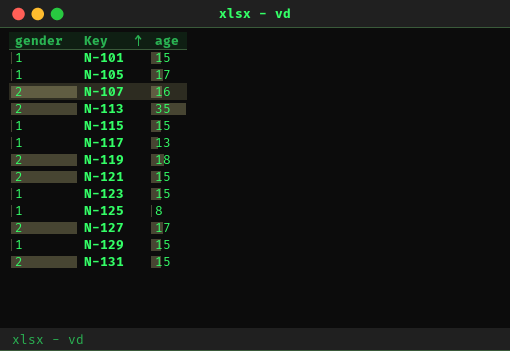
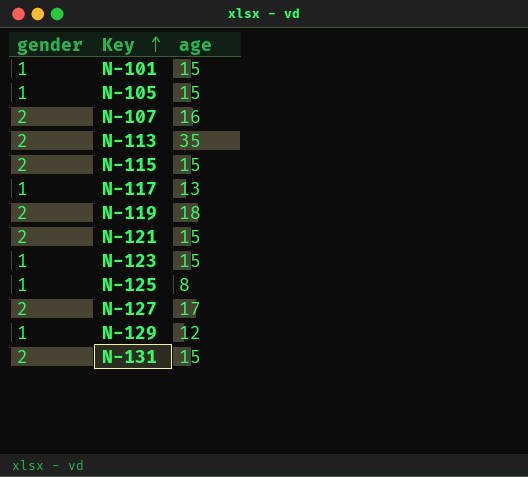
N-105 | age: 17 -> 15
N-115 | gender: 1 -> 2
N-129 | age: 15 -> 12

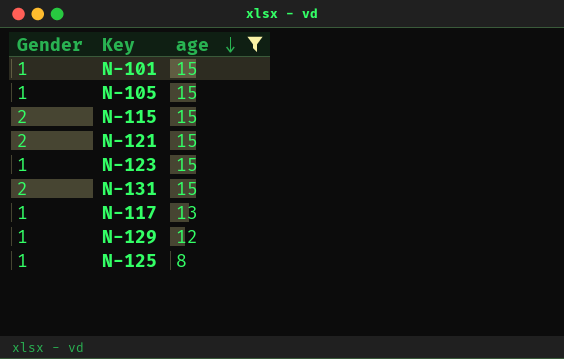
filter: none -> age <= 15
row order: Key ascending -> age descending
column name: gender -> Gender

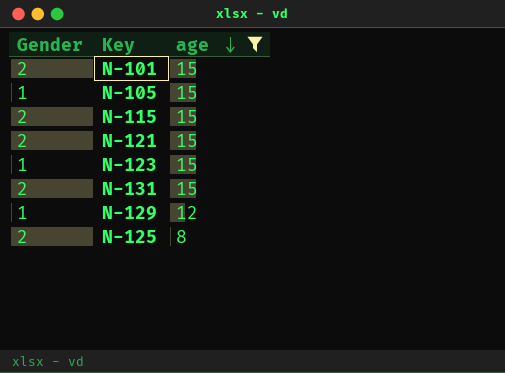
row N-117: 1 | 13 -> none
N-101 | Gender: 1 -> 2
N-125 | Gender: 1 -> 2

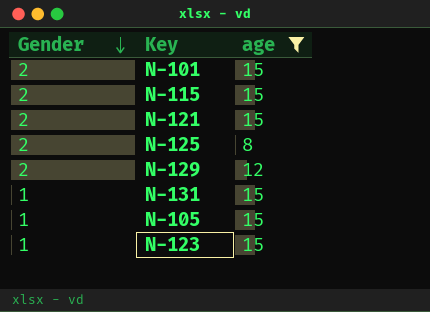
row order: age descending -> Gender descending
N-129 | Gender: 1 -> 2
N-131 | Gender: 2 -> 1

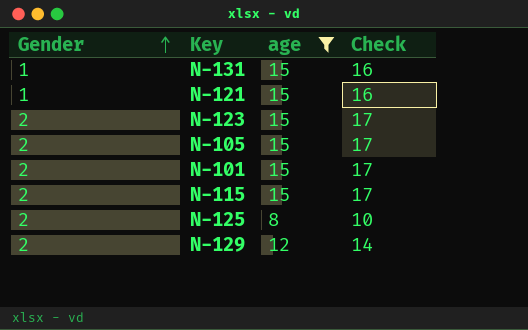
row order: Gender descending -> Gender ascending
column Check | formula: none -> [Gender] + [age]
N-121 | Gender: 2 -> 1
N-123 | Gender: 1 -> 2
N-105 | Gender: 1 -> 2

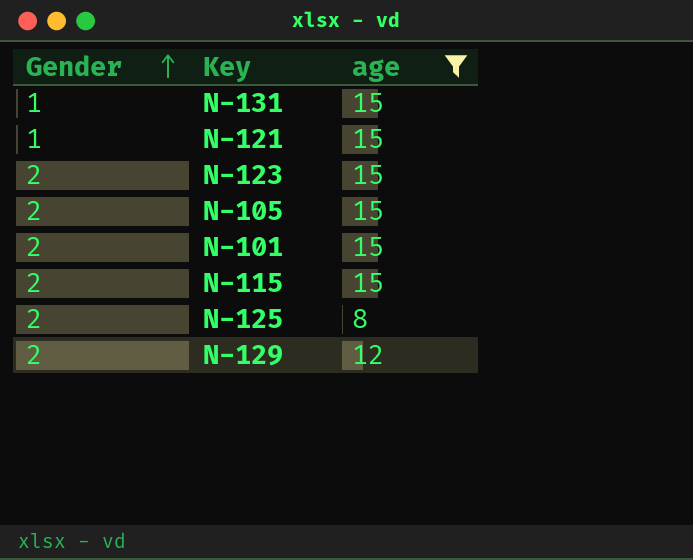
column Check | formula: [Gender] + [age] -> none

